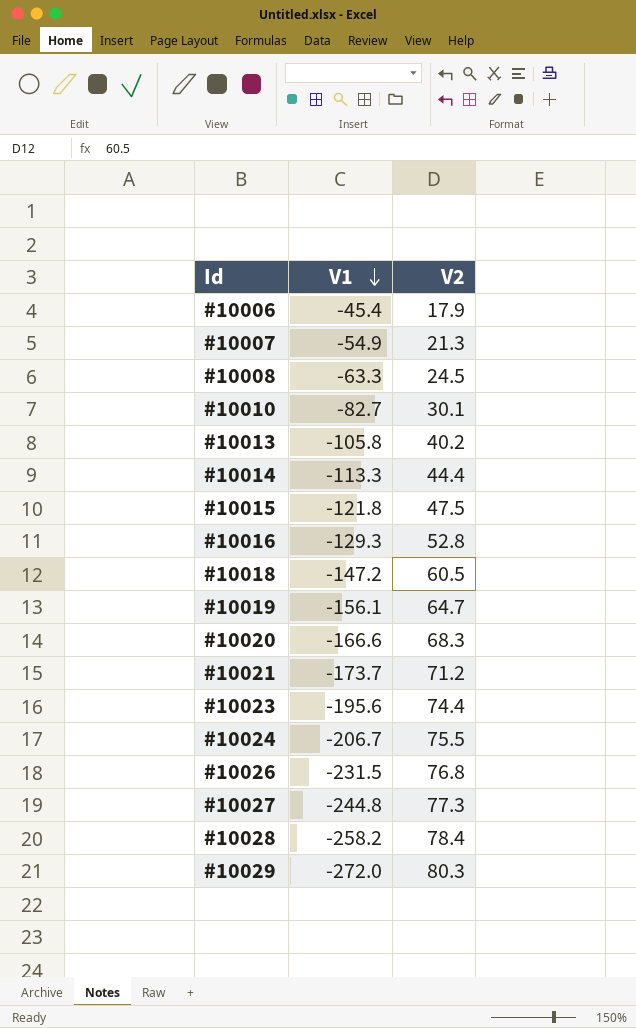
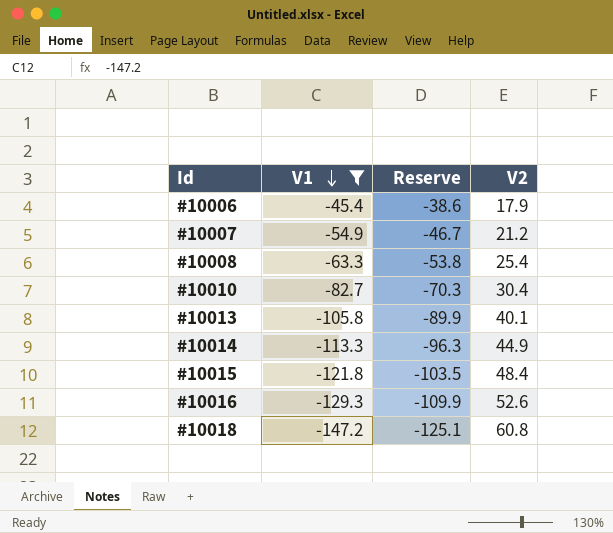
filter: none -> V1 >= -147.2
column Reserve | formula: none -> [V1] * 0.85
#10007 | V2: 21.3 -> 21.2
#10008 | V2: 24.5 -> 25.4
#10010 | V2: 30.1 -> 30.4
#10013 | V2: 40.2 -> 40.1
#10014 | V2: 44.4 -> 44.9
#10015 | V2: 47.5 -> 48.4
#10016 | V2: 52.8 -> 52.6
#10018 | V2: 60.5 -> 60.8

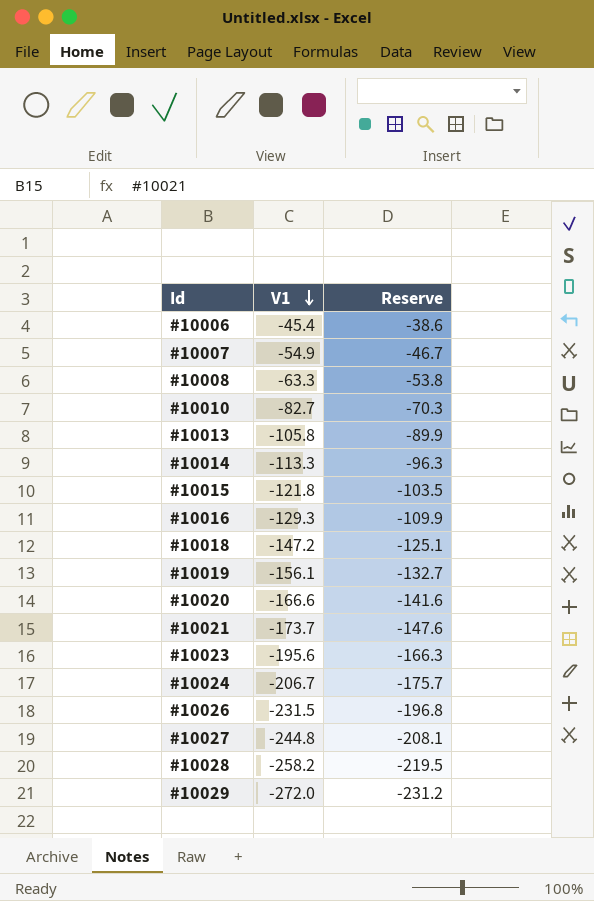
filter: V1 >= -147.2 -> none
column V2 | position: 4 -> none

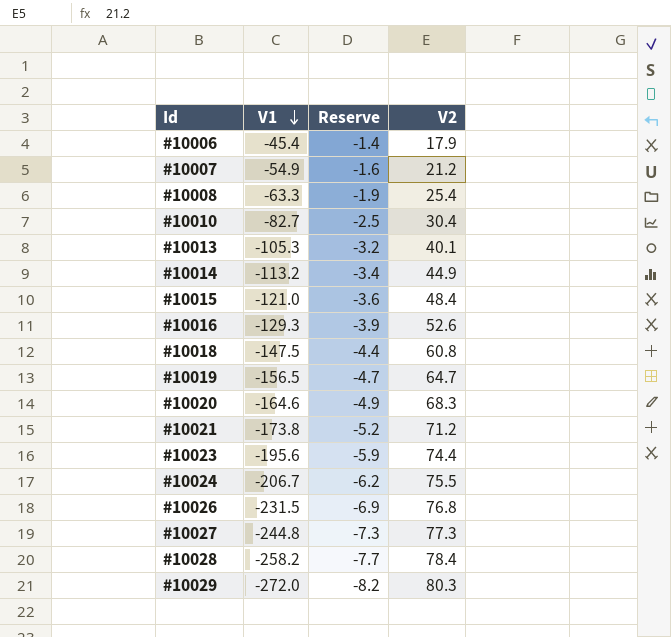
column Reserve | formula: [V1] * 0.85 -> [V1] * 0.03
column V2 | position: none -> 4
#10013 | V1: -105.8 -> -105.3
#10014 | V1: -113.3 -> -113.2
#10015 | V1: -121.8 -> -121.0
#10018 | V1: -147.2 -> -147.5
#10019 | V1: -156.1 -> -156.5
#10020 | V1: -166.6 -> -164.6
#10021 | V1: -173.7 -> -173.8

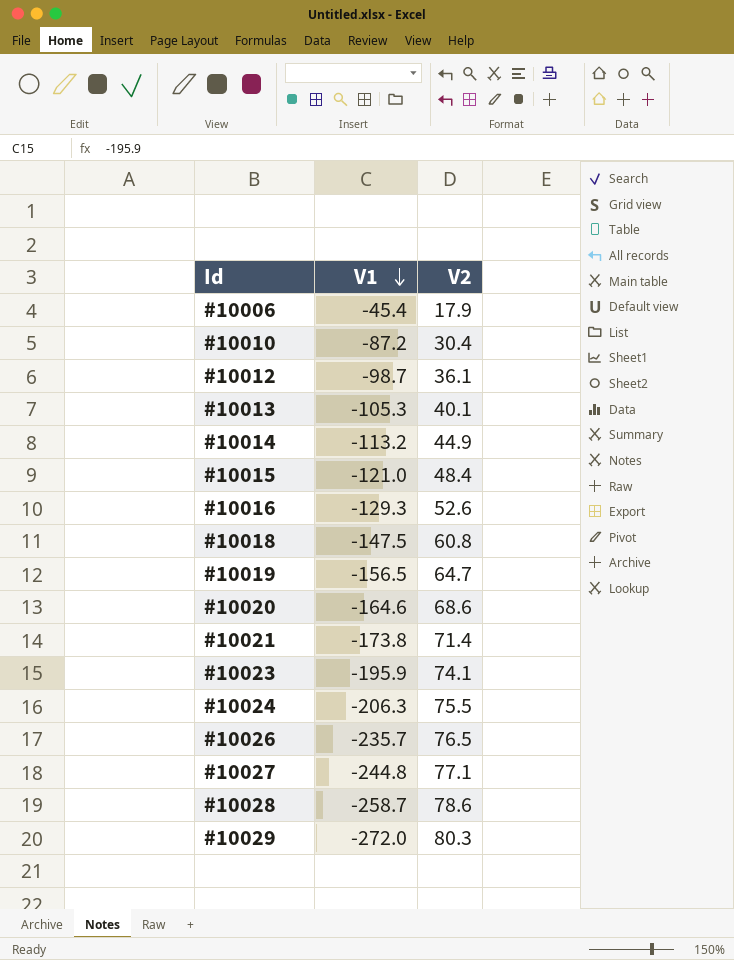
column Reserve | formula: [V1] * 0.03 -> none
row #10007: -54.9 | -1.6 | 21.2 -> none
row #10008: -63.3 | -1.9 | 25.4 -> none
#10010 | V1: -82.7 -> -87.2
row #10012: none -> -98.7 | 36.1
#10020 | V2: 68.3 -> 68.6
#10021 | V2: 71.2 -> 71.4
#10023 | V1: -195.6 -> -195.9
#10023 | V2: 74.4 -> 74.1
#10024 | V1: -206.7 -> -206.3
#10026 | V1: -231.5 -> -235.7
#10026 | V2: 76.8 -> 76.5
#10027 | V2: 77.3 -> 77.1
#10028 | V1: -258.2 -> -258.7
#10028 | V2: 78.4 -> 78.6

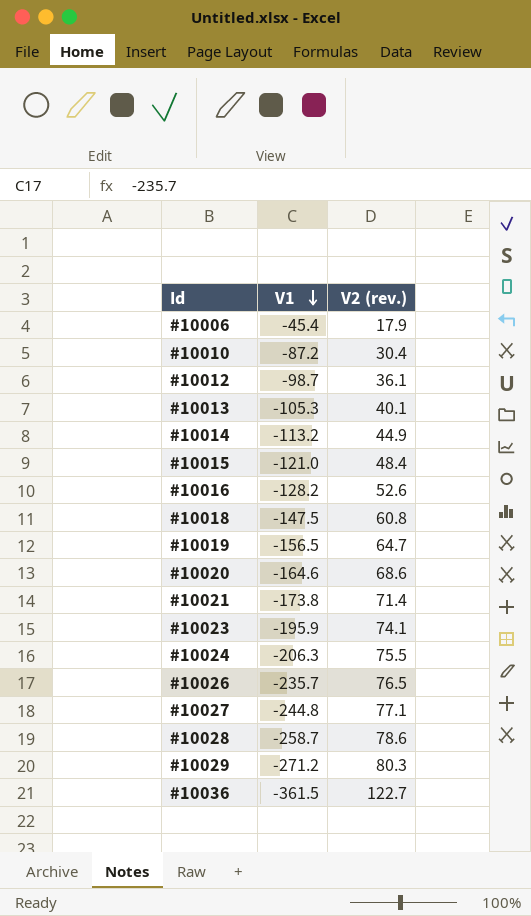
column name: V2 -> V2 (rev.)
#10016 | V1: -129.3 -> -128.2
#10029 | V1: -272.0 -> -271.2
row #10036: none -> -361.5 | 122.7

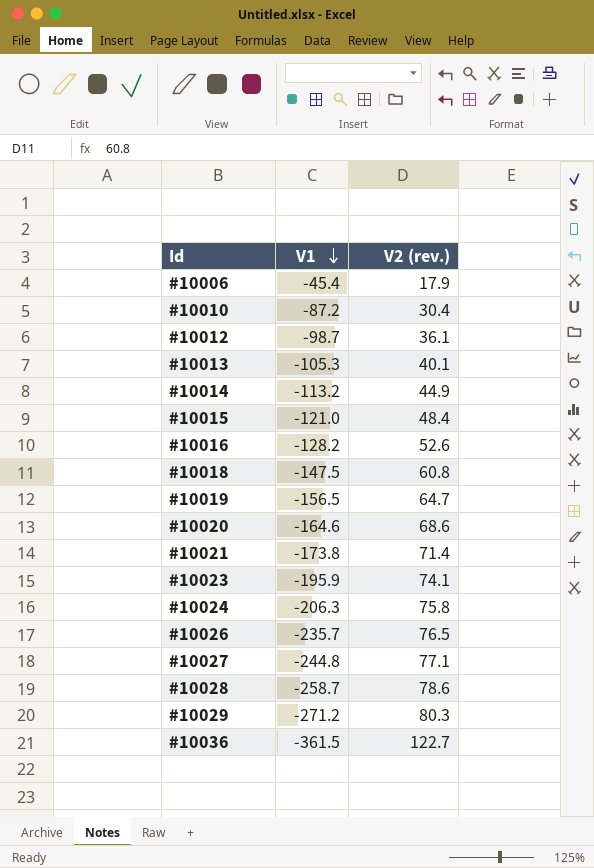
#10024 | V2 (rev.): 75.5 -> 75.8

